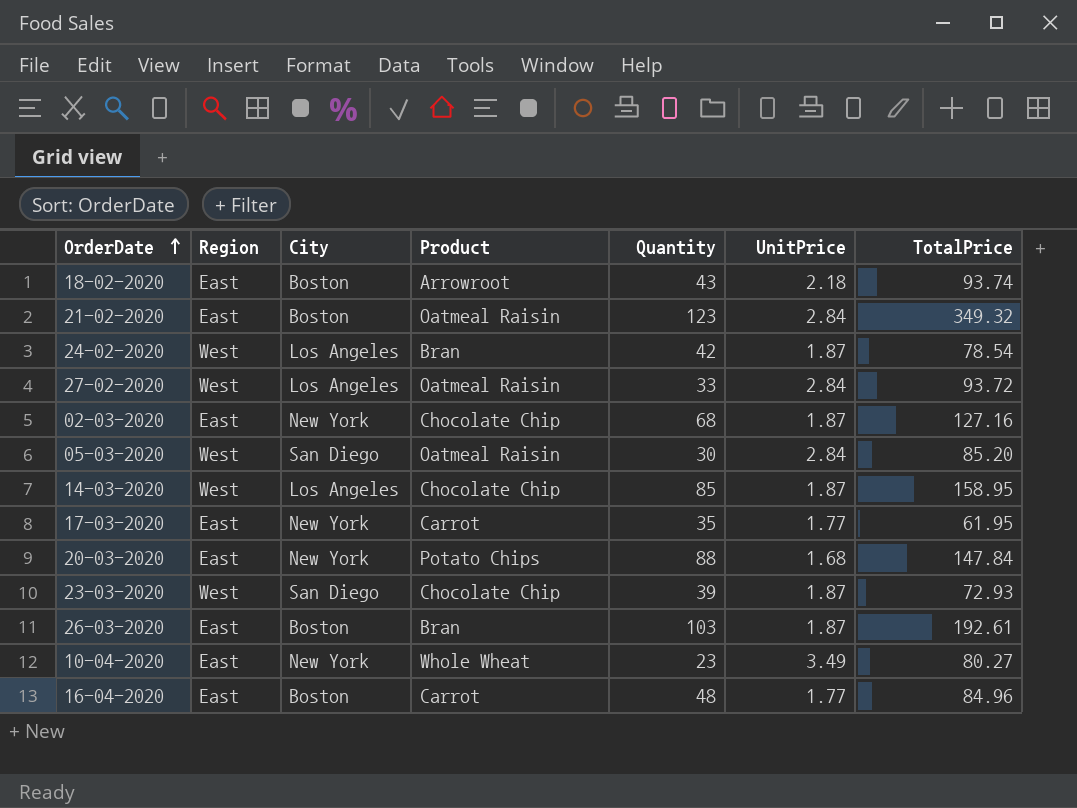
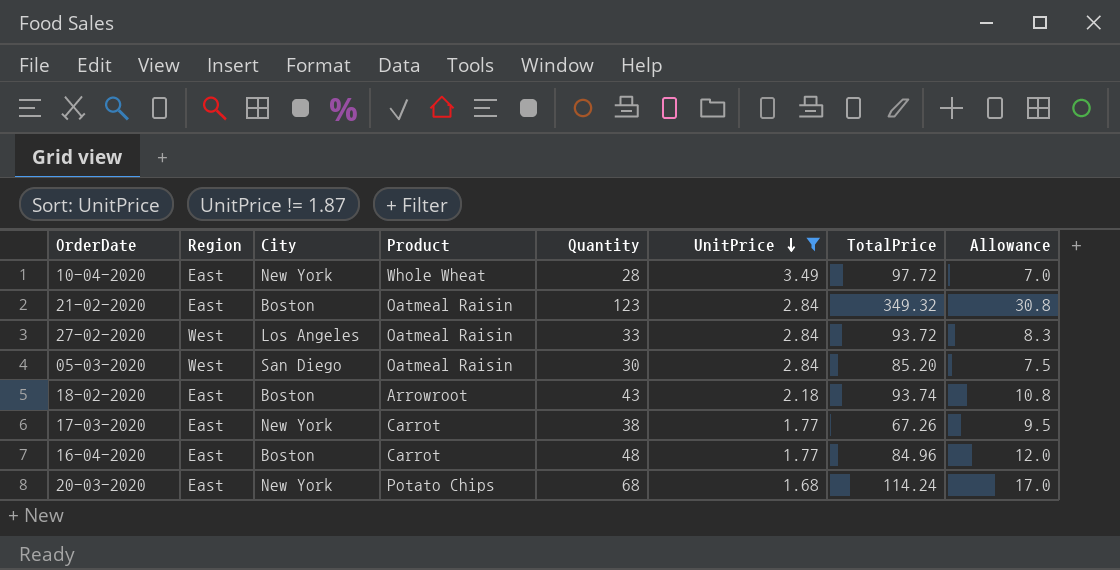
filter: none -> UnitPrice != 1.87
row order: OrderDate ascending -> UnitPrice descending
column Allowance | formula: none -> [Quantity] * 0.25
10-04-2020 | Quantity: 23 -> 28
10-04-2020 | TotalPrice: 80.27 -> 97.72
17-03-2020 | Quantity: 35 -> 38
17-03-2020 | TotalPrice: 61.95 -> 67.26
20-03-2020 | Quantity: 88 -> 68
20-03-2020 | TotalPrice: 147.84 -> 114.24

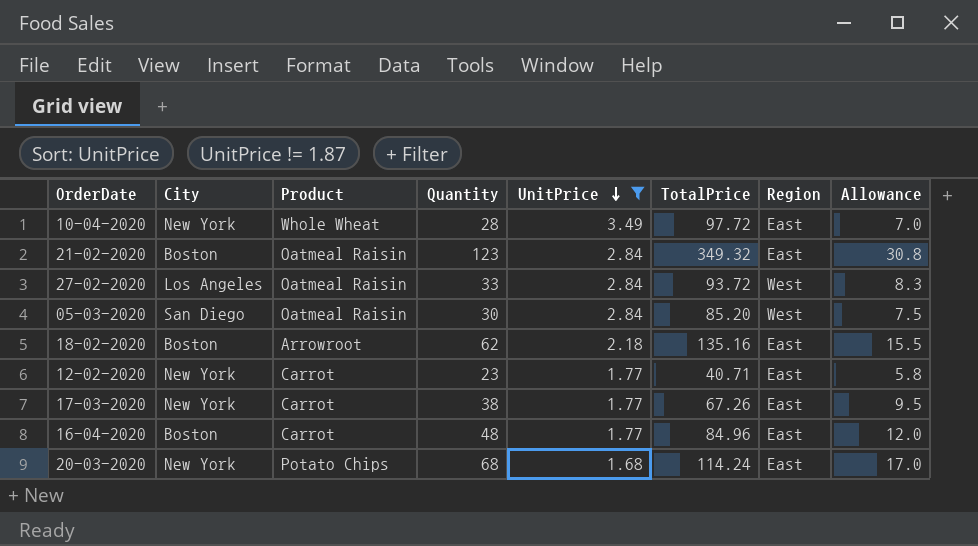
column Region | position: 2 -> 7
18-02-2020 | Quantity: 43 -> 62
18-02-2020 | TotalPrice: 93.74 -> 135.16
18-02-2020 | Allowance: 10.8 -> 15.5
row 12-02-2020: none -> New York | Carrot | 23 | 1.77 | 40.71 | East | 5.8

